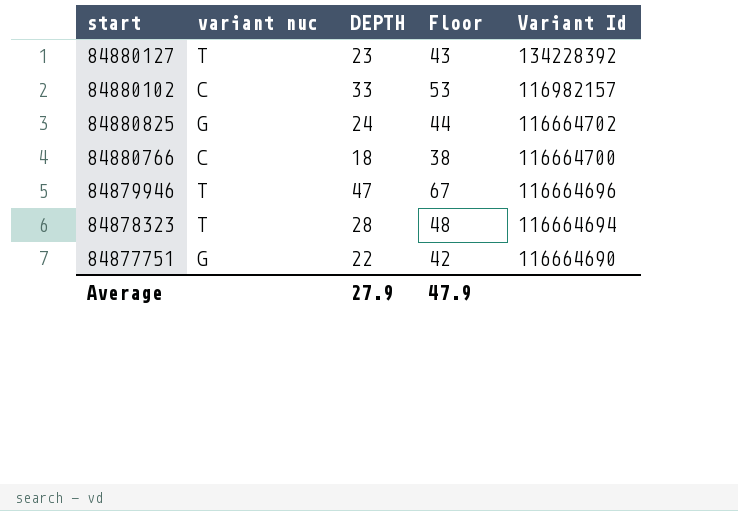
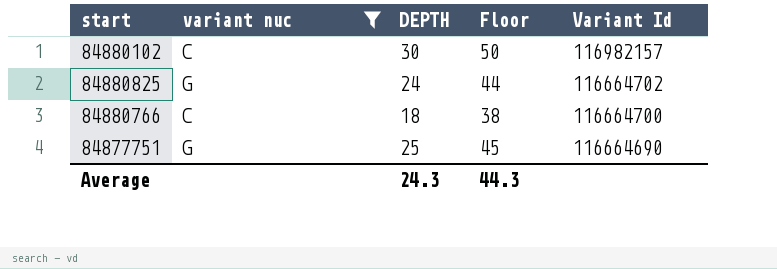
filter: none -> variant nuc != T
84880102 | DEPTH: 33 -> 30
84880102 | Floor: 53 -> 50
84877751 | DEPTH: 22 -> 25
84877751 | Floor: 42 -> 45
Average | DEPTH: 27.9 -> 24.3
Average | Floor: 47.9 -> 44.3

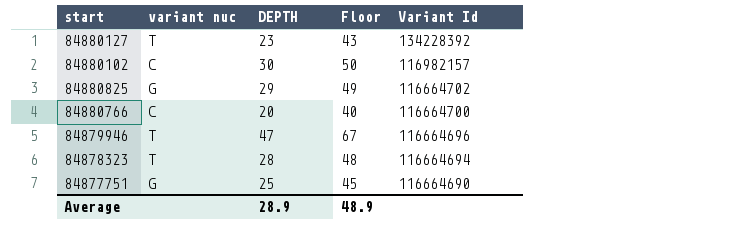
filter: variant nuc != T -> none
84880825 | DEPTH: 24 -> 29
84880825 | Floor: 44 -> 49
84880766 | DEPTH: 18 -> 20
84880766 | Floor: 38 -> 40
Average | DEPTH: 24.3 -> 28.9
Average | Floor: 44.3 -> 48.9

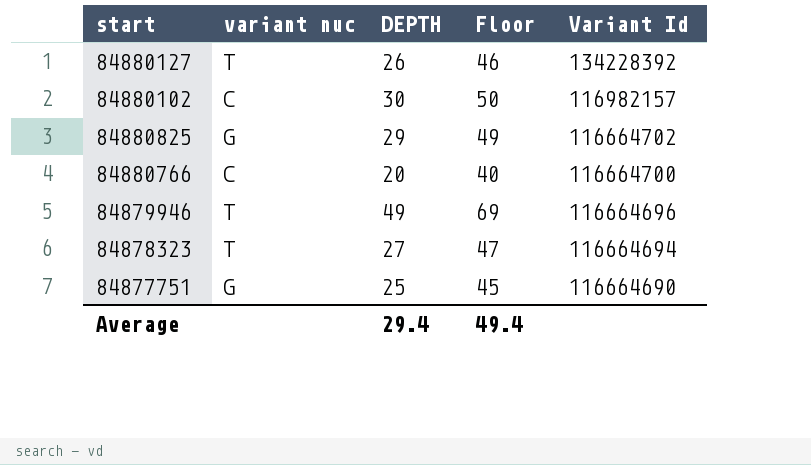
84880127 | DEPTH: 23 -> 26
84880127 | Floor: 43 -> 46
84879946 | DEPTH: 47 -> 49
84879946 | Floor: 67 -> 69
84878323 | DEPTH: 28 -> 27
84878323 | Floor: 48 -> 47
Average | DEPTH: 28.9 -> 29.4
Average | Floor: 48.9 -> 49.4

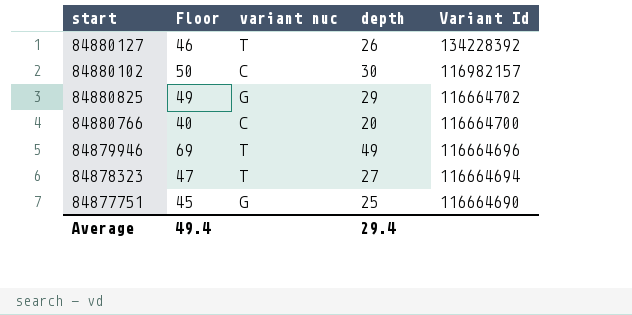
column Floor | position: 4 -> 2
column name: DEPTH -> depth

